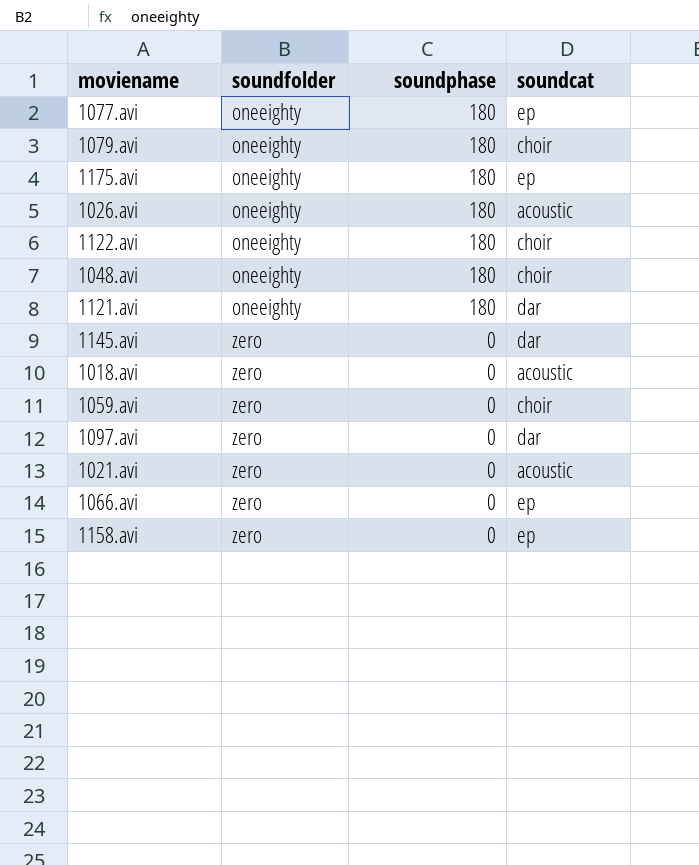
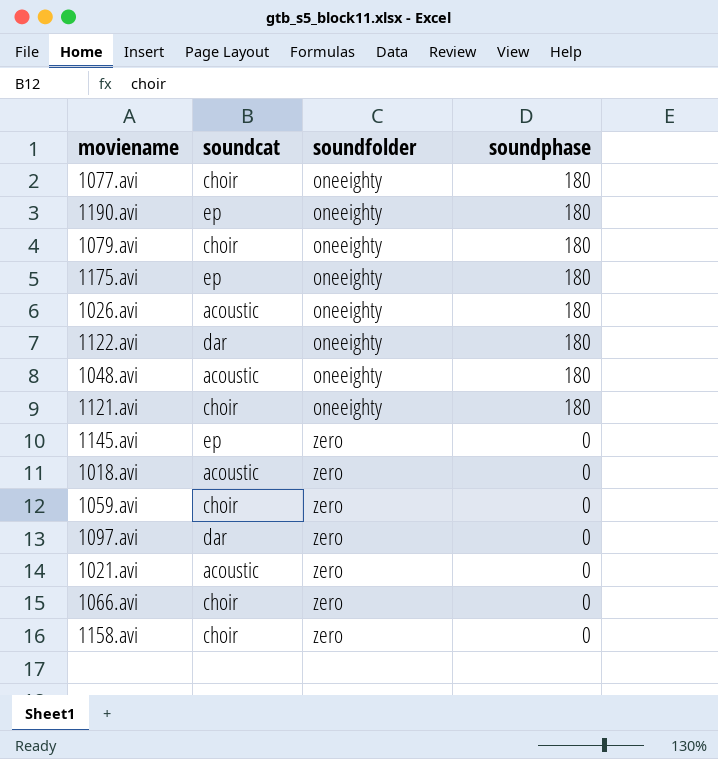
column soundcat | position: 4 -> 2
1077.avi | soundcat: ep -> choir
row 1190.avi: none -> ep | oneeighty | 180
1122.avi | soundcat: choir -> dar
1048.avi | soundcat: choir -> acoustic
1121.avi | soundcat: dar -> choir
1145.avi | soundcat: dar -> ep
1066.avi | soundcat: ep -> choir
1158.avi | soundcat: ep -> choir

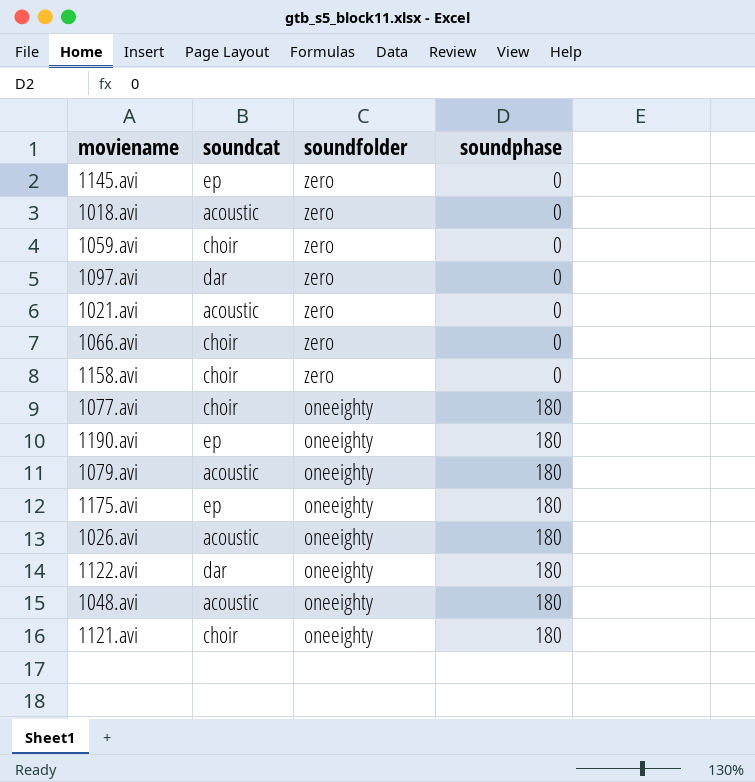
row order: soundfolder ascending -> soundfolder descending
1079.avi | soundcat: choir -> acoustic

